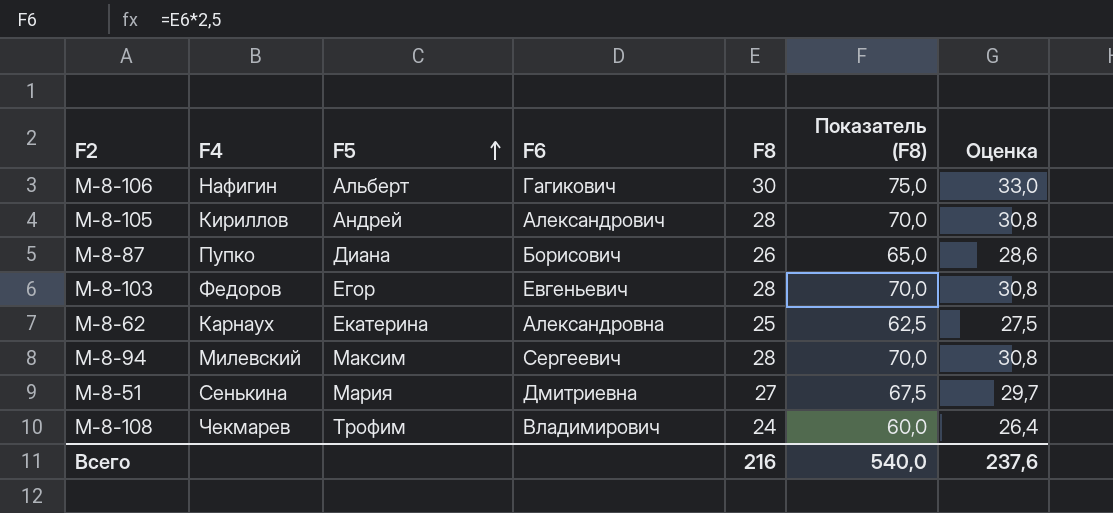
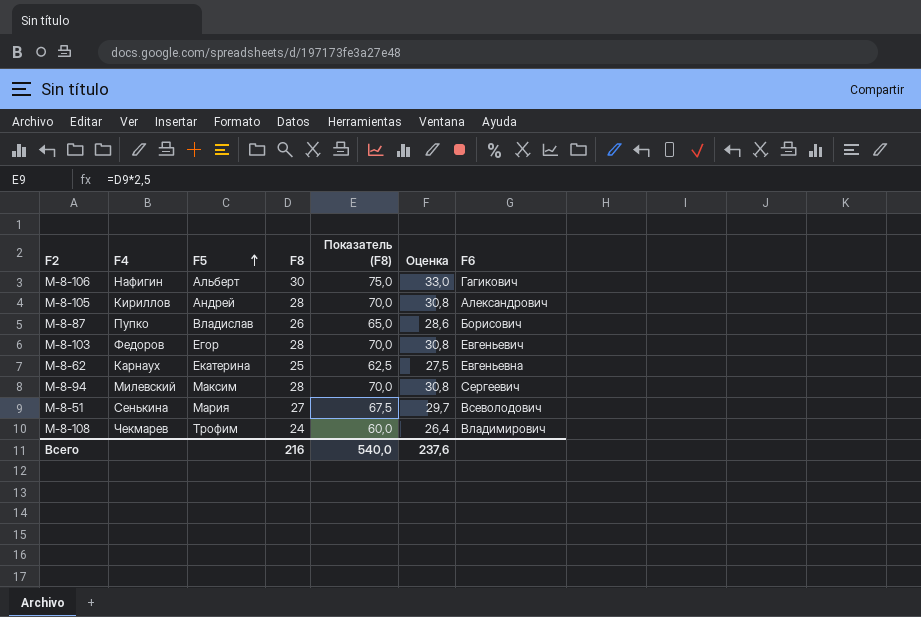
column F6 | position: 4 -> 7
М-8-87 | F5: Диана -> Владислав
М-8-62 | F6: Александровна -> Евгеньевна
М-8-51 | F6: Дмитриевна -> Всеволодович

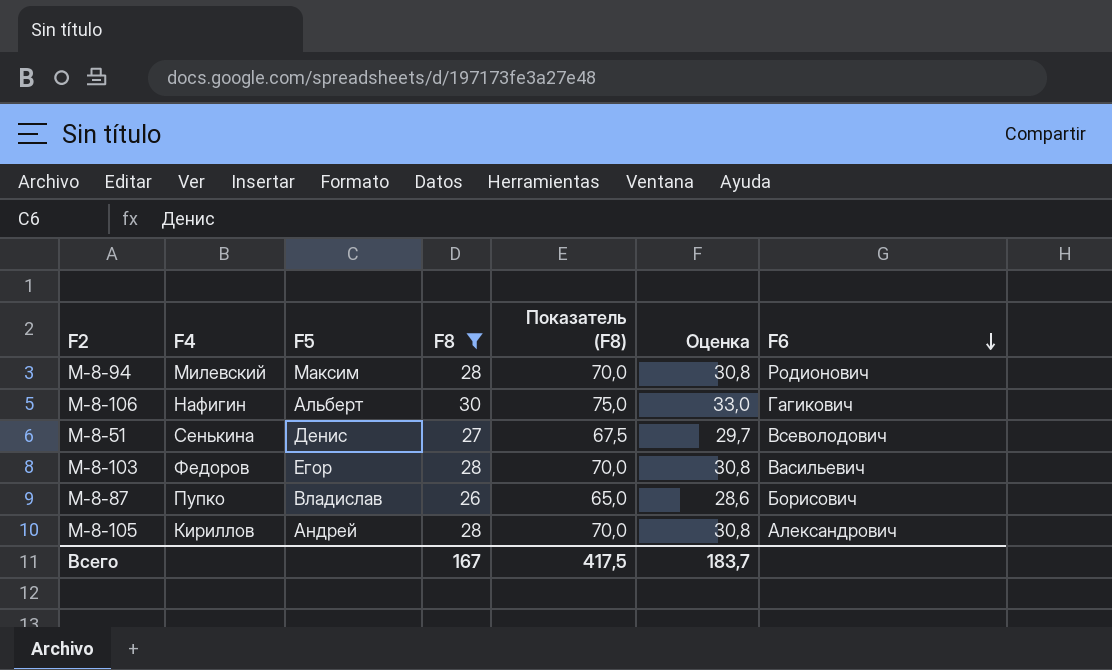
filter: none -> F8 >= 26
row order: F5 ascending -> F6 descending
М-8-94 | F6: Сергеевич -> Родионович
М-8-51 | F5: Мария -> Денис
М-8-103 | F6: Евгеньевич -> Васильевич
Всего | F8: 216 -> 167
Всего | Показатель (F8): 540,0 -> 417,5
Всего | Оценка: 237,6 -> 183,7

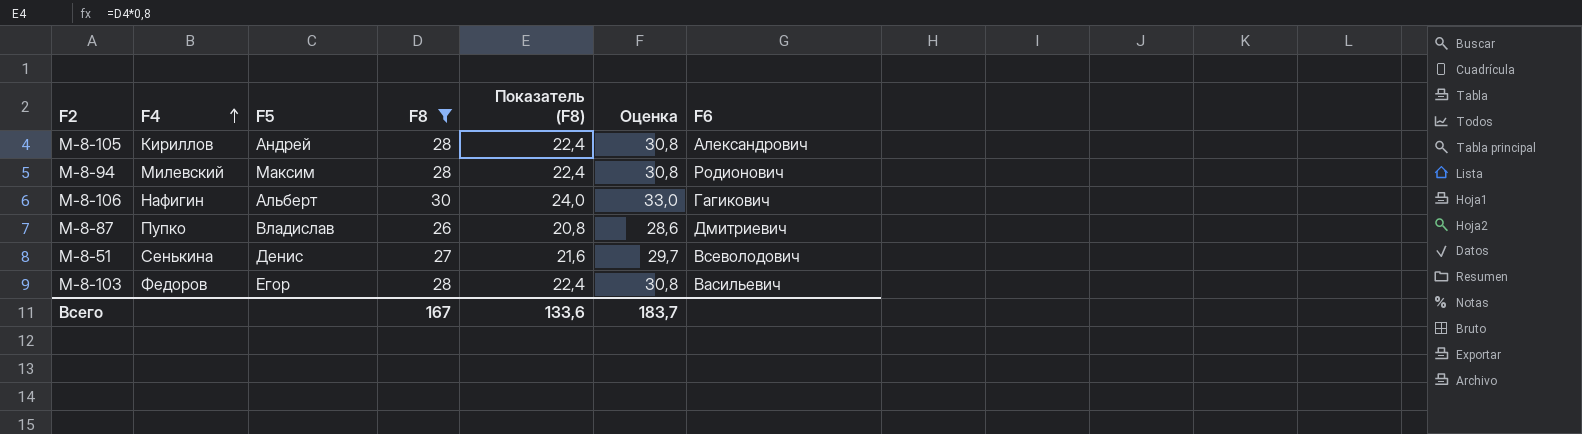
row order: F6 descending -> F4 ascending
column Показатель (F8) | formula: [F8] * 2,5 -> [F8] * 0,8
М-8-87 | F6: Борисович -> Дмитриевич
Всего | Показатель (F8): 417,5 -> 133,6

